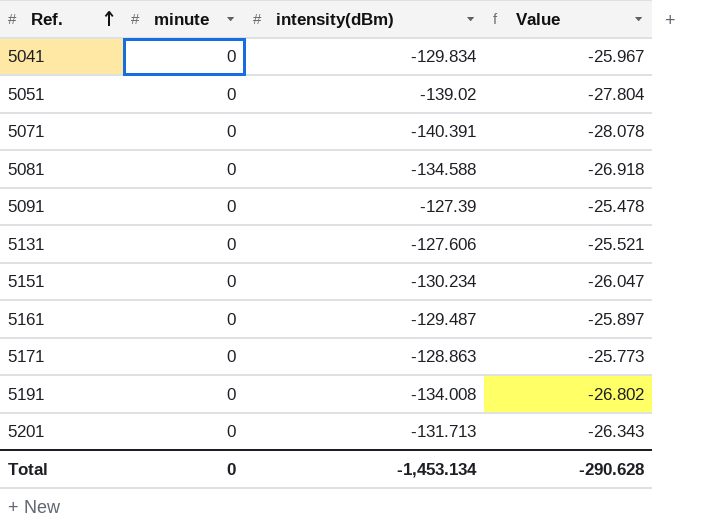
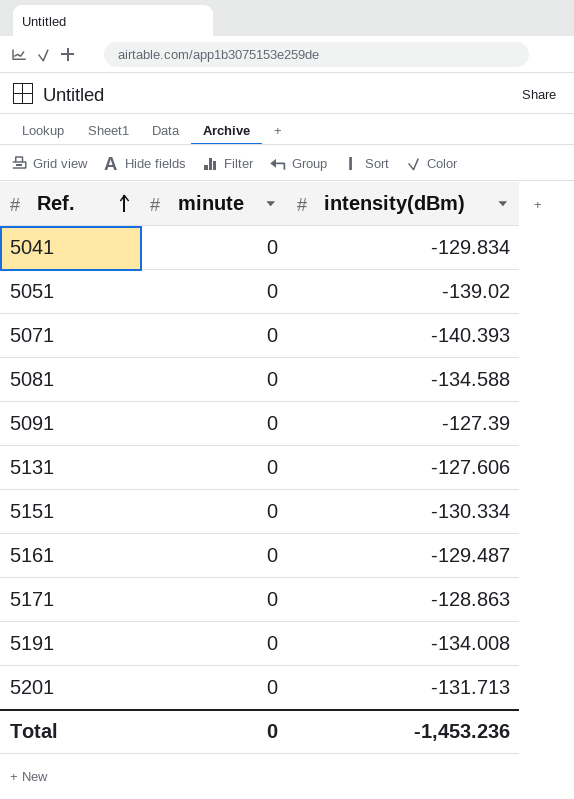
column Value | formula: [intensity(dBm)] * 0.2 -> none
5071 | intensity(dBm): -140.391 -> -140.393
5151 | intensity(dBm): -130.234 -> -130.334
Total | intensity(dBm): -1,453.134 -> -1,453.236

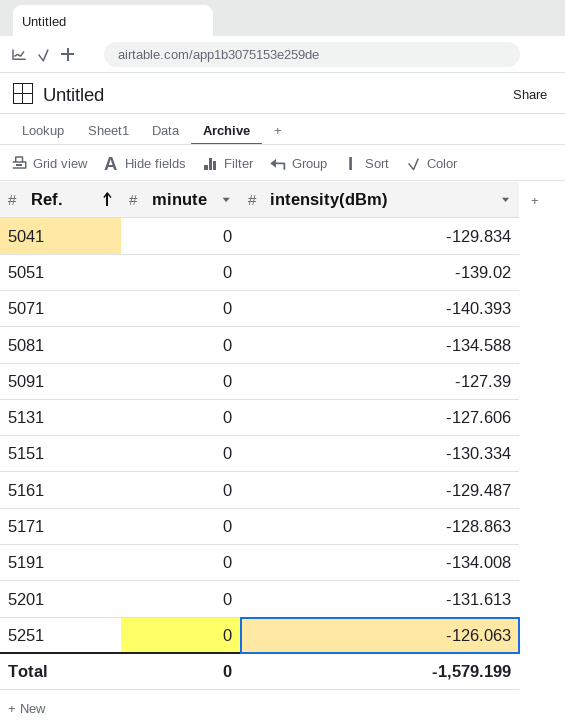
5201 | intensity(dBm): -131.713 -> -131.613
row 5251: none -> 0 | -126.063
Total | intensity(dBm): -1,453.236 -> -1,579.199

